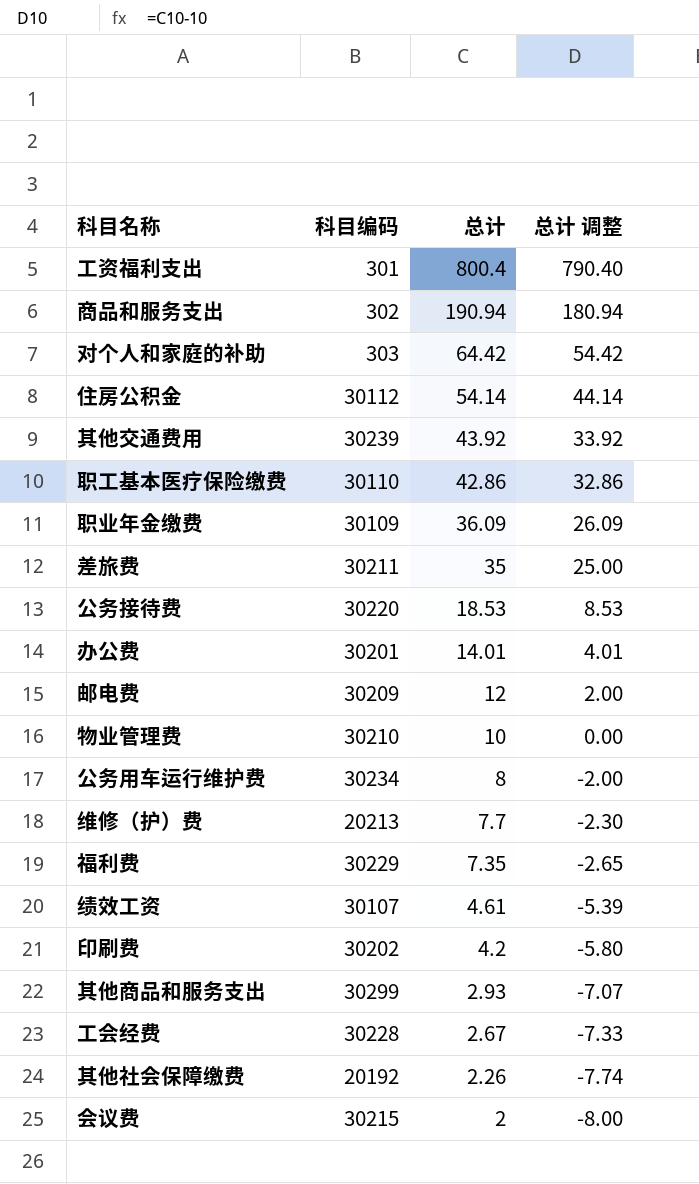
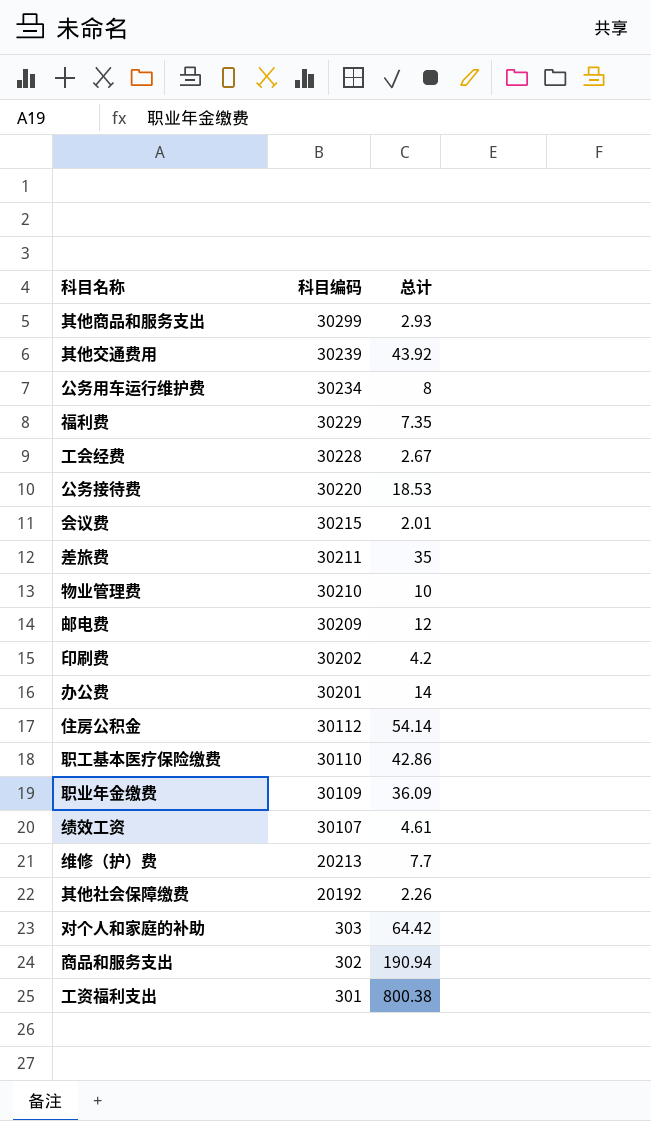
row order: 总计 descending -> 科目编码 descending
column 总计 调整 | formula: [总计] - 10 -> none
会议费 | 总计: 2 -> 2.01
办公费 | 总计: 14.01 -> 14
工资福利支出 | 总计: 800.4 -> 800.38

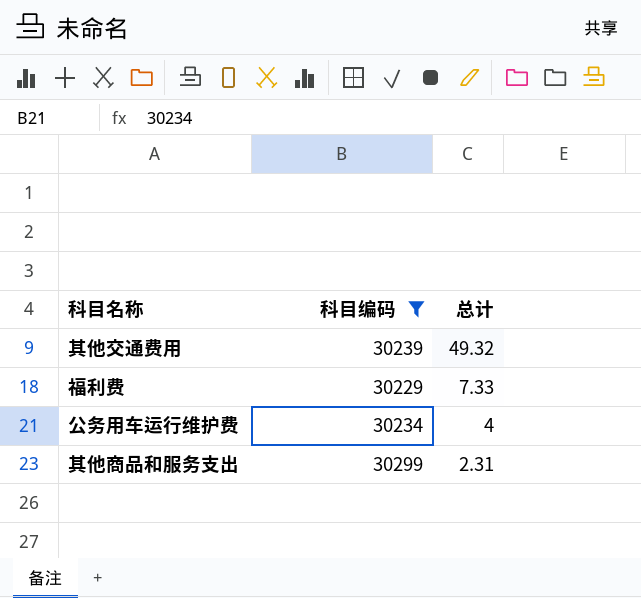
filter: none -> 科目编码 >= 30229
row order: 科目编码 descending -> 总计 descending
其他交通费用 | 总计: 43.92 -> 49.32
福利费 | 总计: 7.35 -> 7.33
公务用车运行维护费 | 总计: 8 -> 4
其他商品和服务支出 | 总计: 2.93 -> 2.31

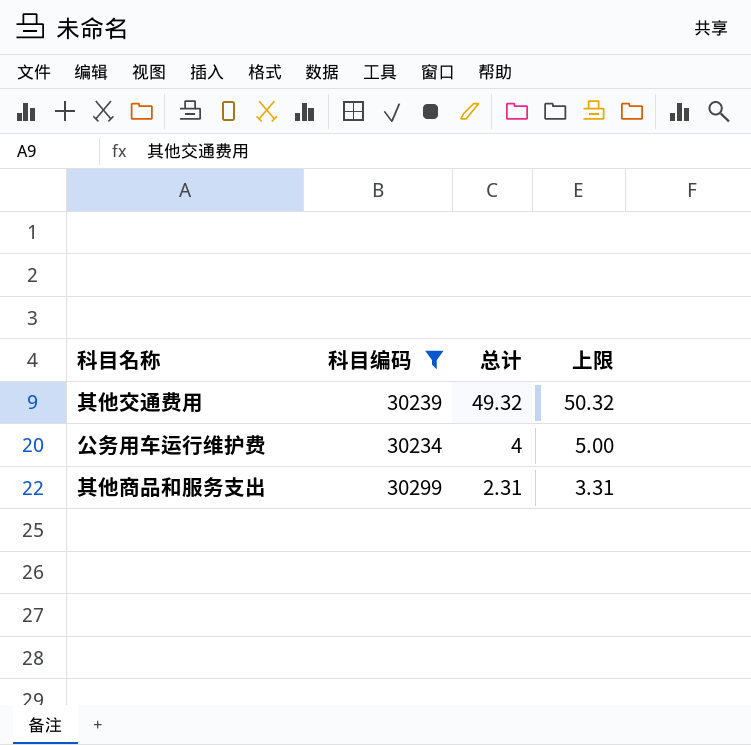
column 上限 | formula: none -> [总计] + 1
row 福利费: 30229 | 7.33 -> none

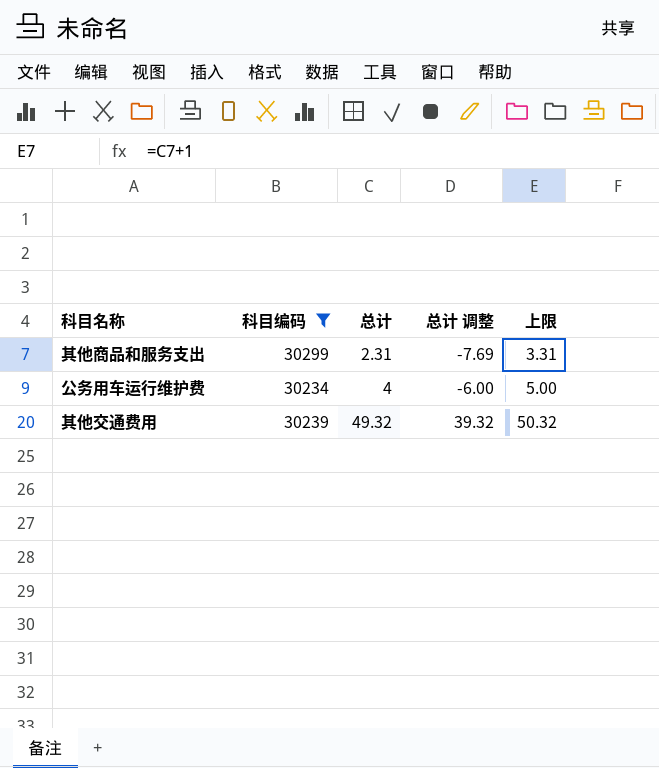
row order: 总计 descending -> 总计 ascending
column 总计 调整 | formula: none -> [总计] - 10

